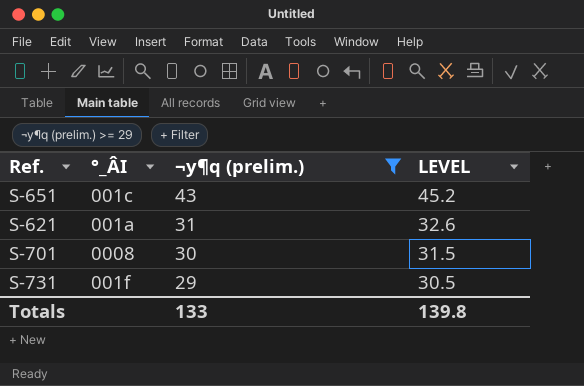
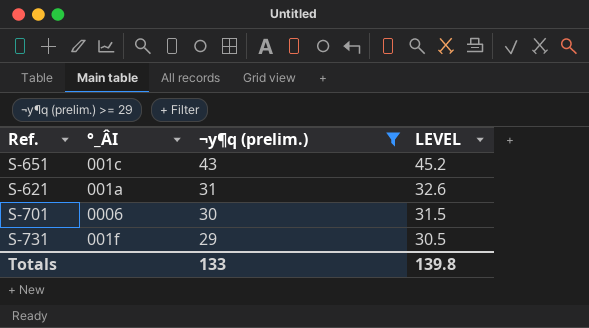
S-701 | °_ÂI: 0008 -> 0006

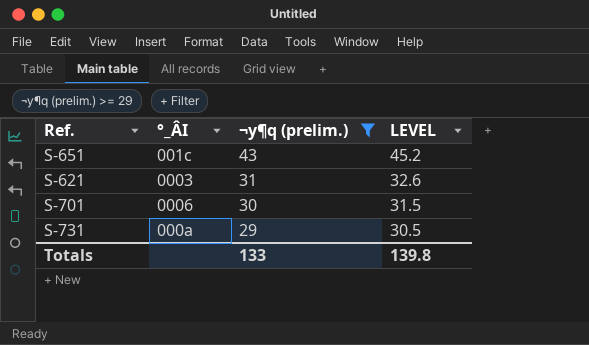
S-621 | °_ÂI: 001a -> 0003
S-731 | °_ÂI: 001f -> 000a

